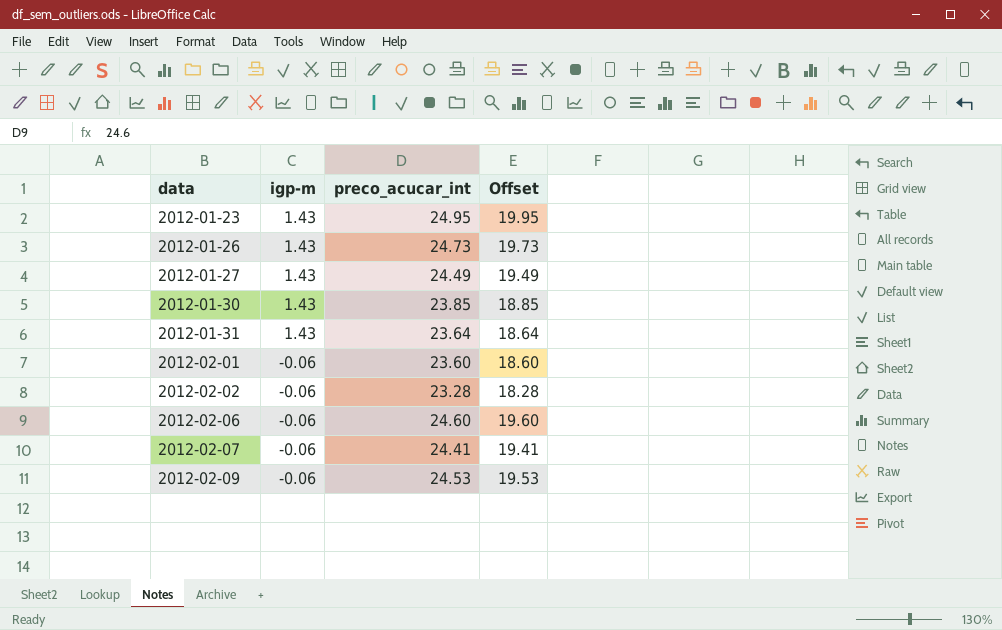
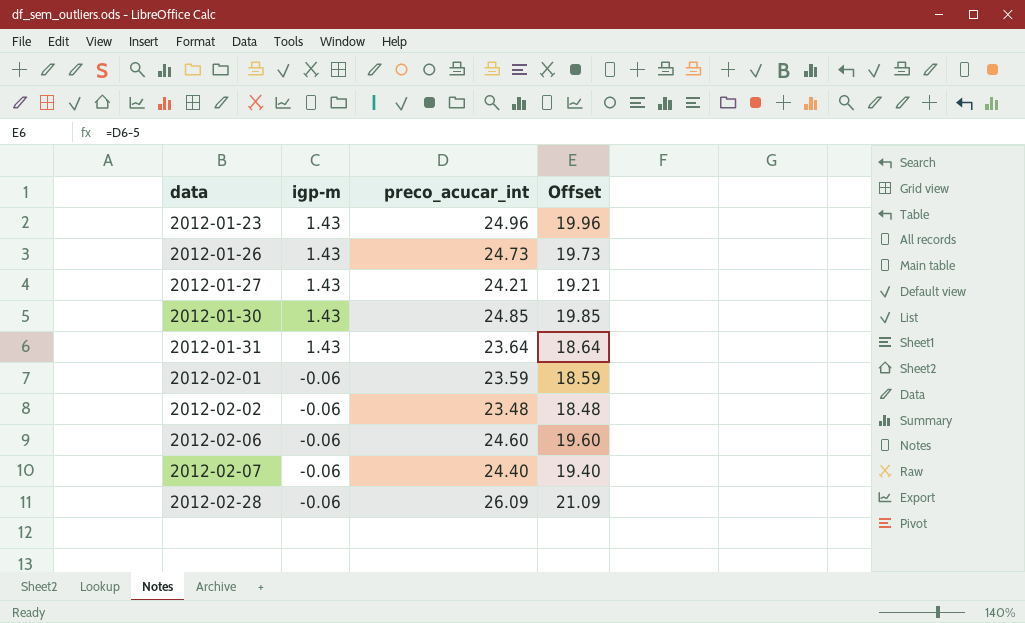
row 2012-02-09: -0.06 | 24.53 | 19.53 -> none
2012-01-23 | preco_acucar_int: 24.95 -> 24.96
2012-01-23 | Offset: 19.95 -> 19.96
2012-01-27 | preco_acucar_int: 24.49 -> 24.21
2012-01-27 | Offset: 19.49 -> 19.21
2012-01-30 | preco_acucar_int: 23.85 -> 24.85
2012-01-30 | Offset: 18.85 -> 19.85
2012-02-01 | preco_acucar_int: 23.60 -> 23.59
2012-02-01 | Offset: 18.60 -> 18.59
2012-02-02 | preco_acucar_int: 23.28 -> 23.48
2012-02-02 | Offset: 18.28 -> 18.48
2012-02-07 | preco_acucar_int: 24.41 -> 24.40
2012-02-07 | Offset: 19.41 -> 19.40
row 2012-02-28: none -> -0.06 | 26.09 | 21.09

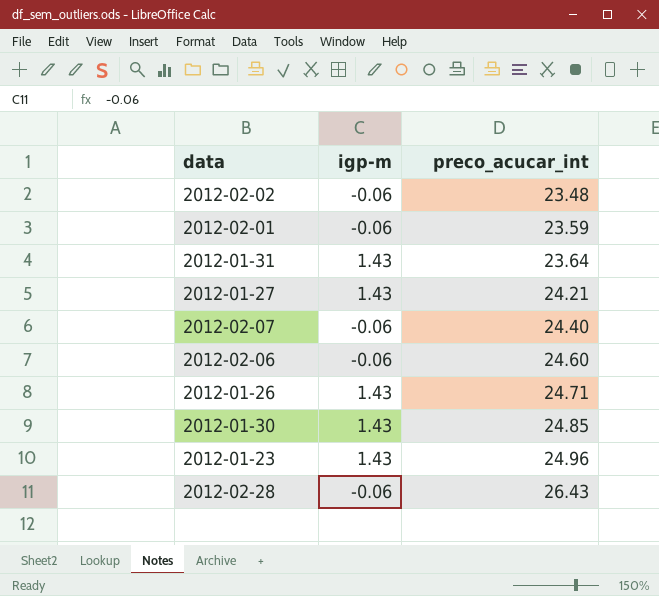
row order: data ascending -> preco_acucar_int ascending
column Offset | formula: [preco_acucar_int] - 5 -> none
2012-01-26 | preco_acucar_int: 24.73 -> 24.71
2012-02-28 | preco_acucar_int: 26.09 -> 26.43

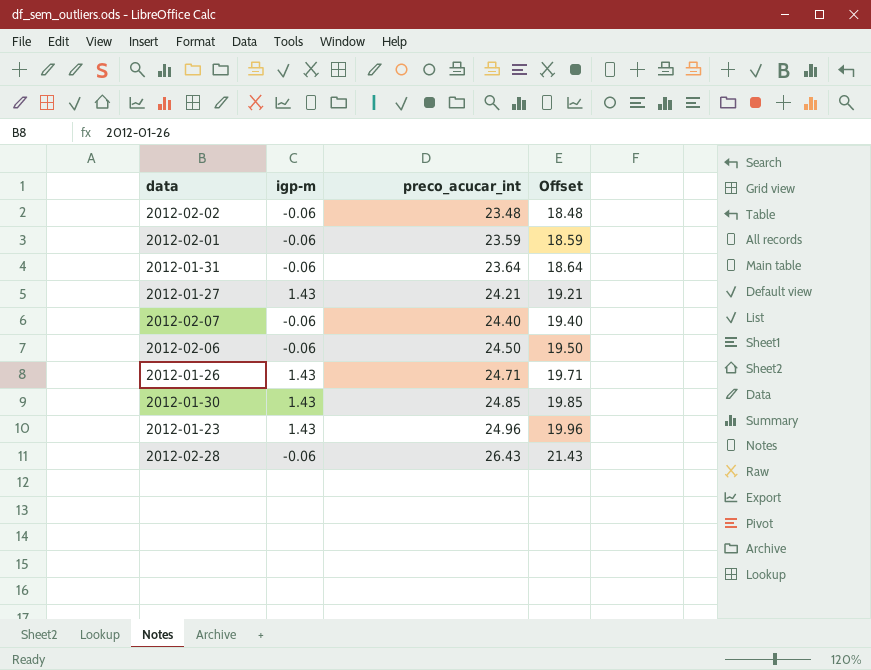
column Offset | formula: none -> [preco_acucar_int] - 5
2012-01-31 | igp-m: 1.43 -> -0.06
2012-02-06 | preco_acucar_int: 24.60 -> 24.50

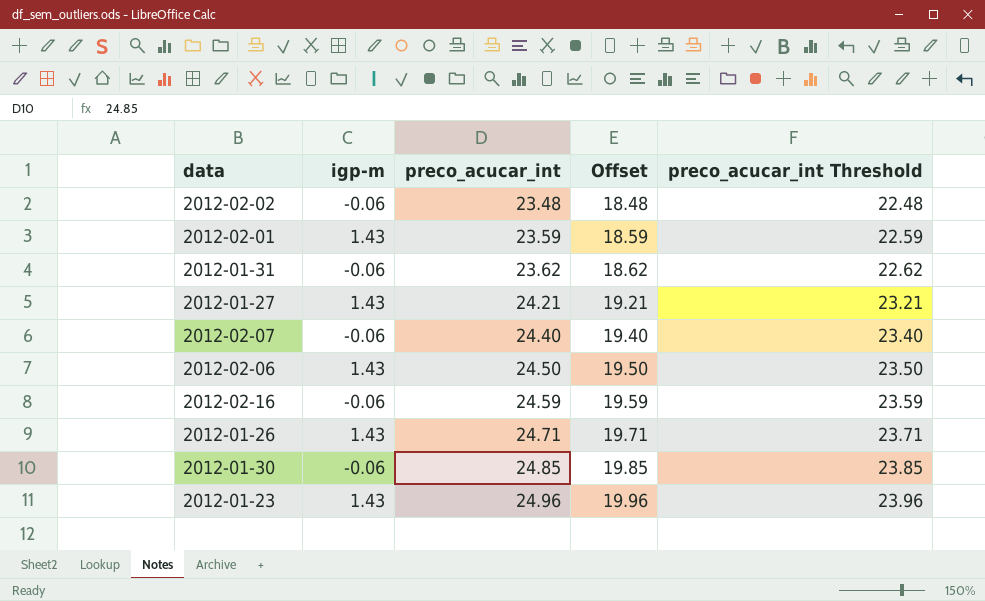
column preco_acucar_int Threshold | formula: none -> [preco_acucar_int] - 1
row 2012-02-28: -0.06 | 26.43 | 21.43 -> none
2012-02-01 | igp-m: -0.06 -> 1.43
2012-01-31 | preco_acucar_int: 23.64 -> 23.62
2012-01-31 | Offset: 18.64 -> 18.62
2012-02-06 | igp-m: -0.06 -> 1.43
row 2012-02-16: none -> -0.06 | 24.59 | 19.59 | 23.59
2012-01-30 | igp-m: 1.43 -> -0.06

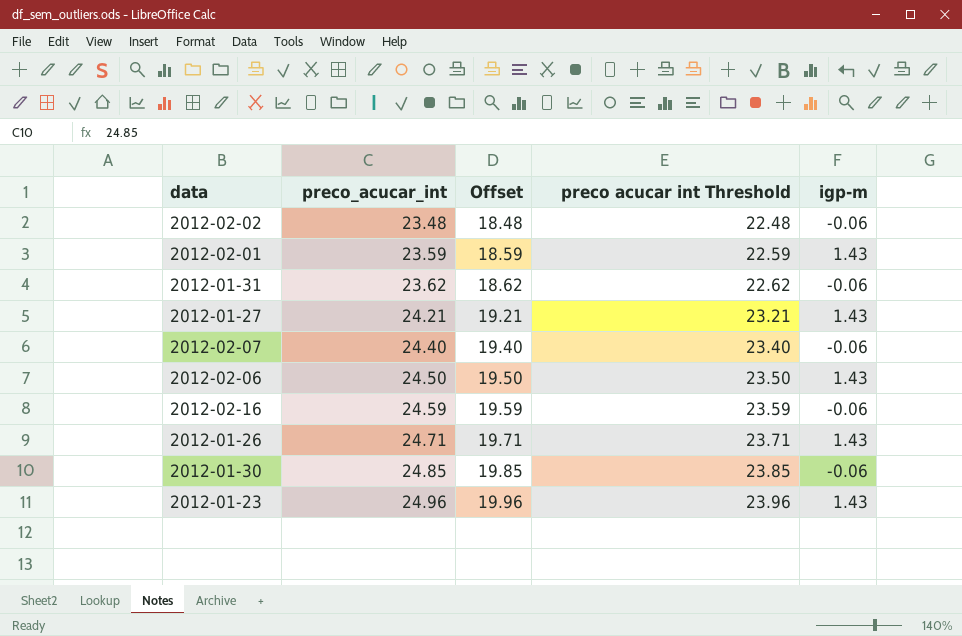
column name: preco_acucar_int Threshold -> preco acucar int Threshold
column igp-m | position: 2 -> 5

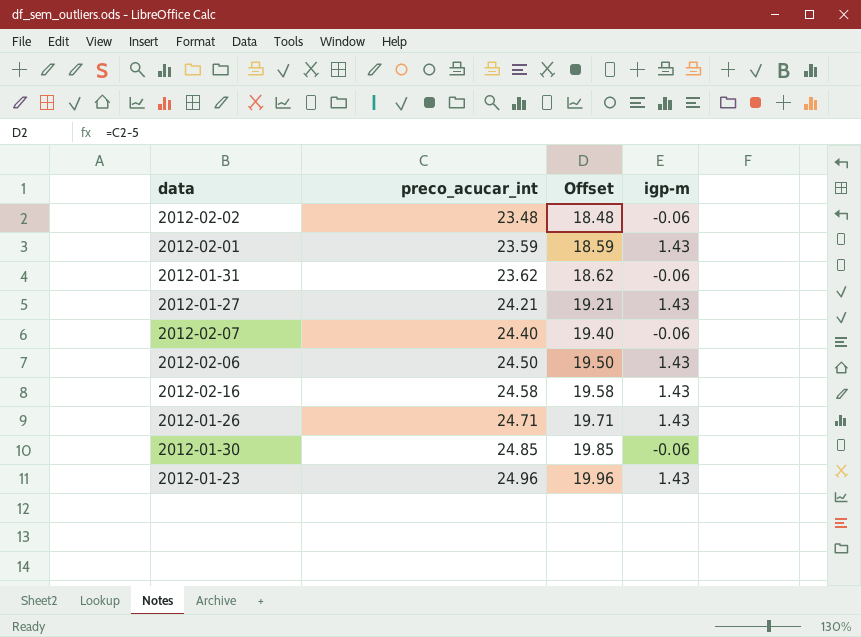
column preco acucar int Threshold | formula: [preco_acucar_int] - 1 -> none
2012-02-16 | preco_acucar_int: 24.59 -> 24.58
2012-02-16 | Offset: 19.59 -> 19.58
2012-02-16 | igp-m: -0.06 -> 1.43

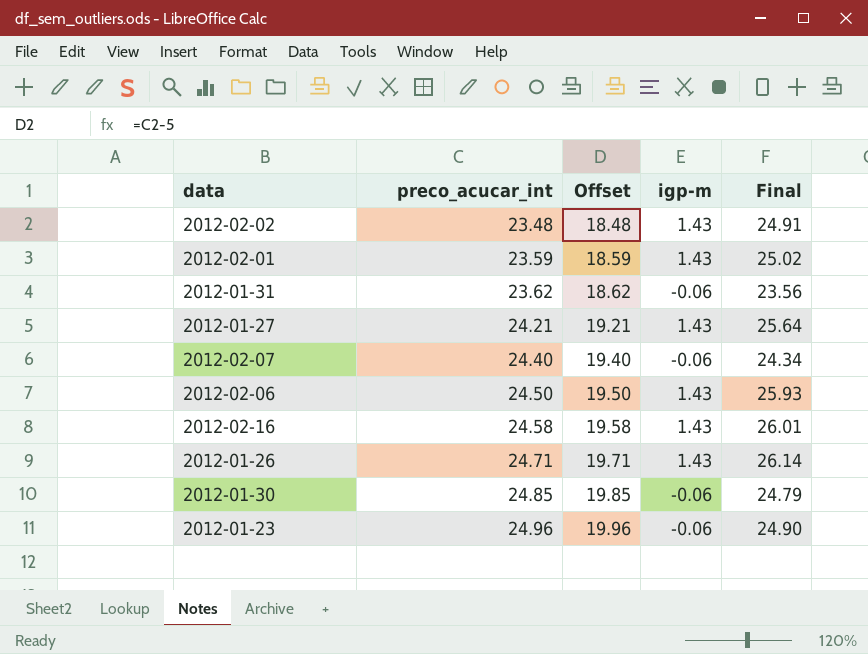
column Final | formula: none -> [preco_acucar_int] + [igp-m]
2012-02-02 | igp-m: -0.06 -> 1.43
2012-01-23 | igp-m: 1.43 -> -0.06

